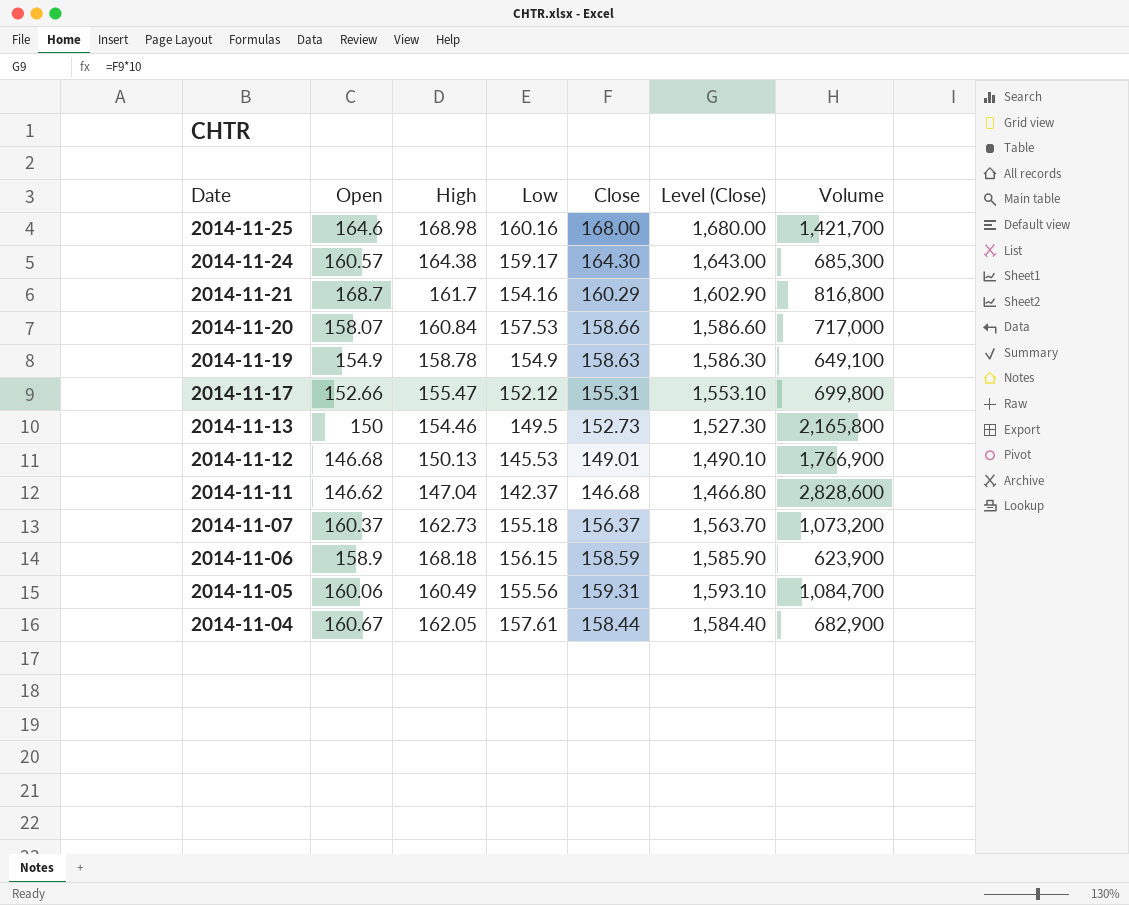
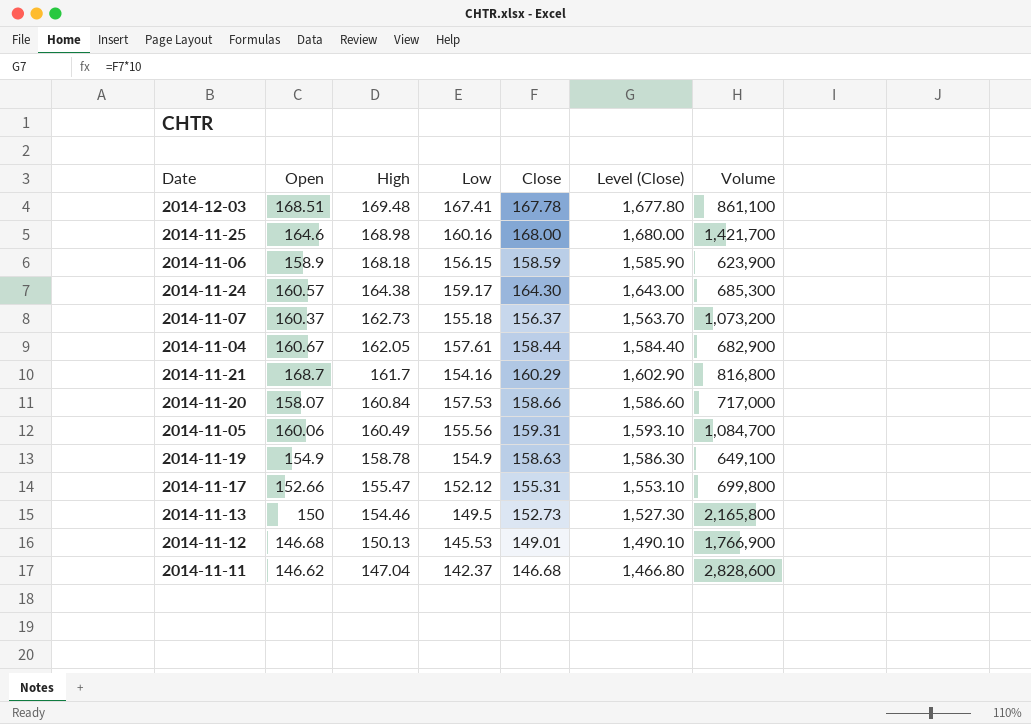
row order: Date descending -> High descending
row 2014-12-03: none -> 168.51 | 169.48 | 167.41 | 167.78 | 1,677.80 | 861,100

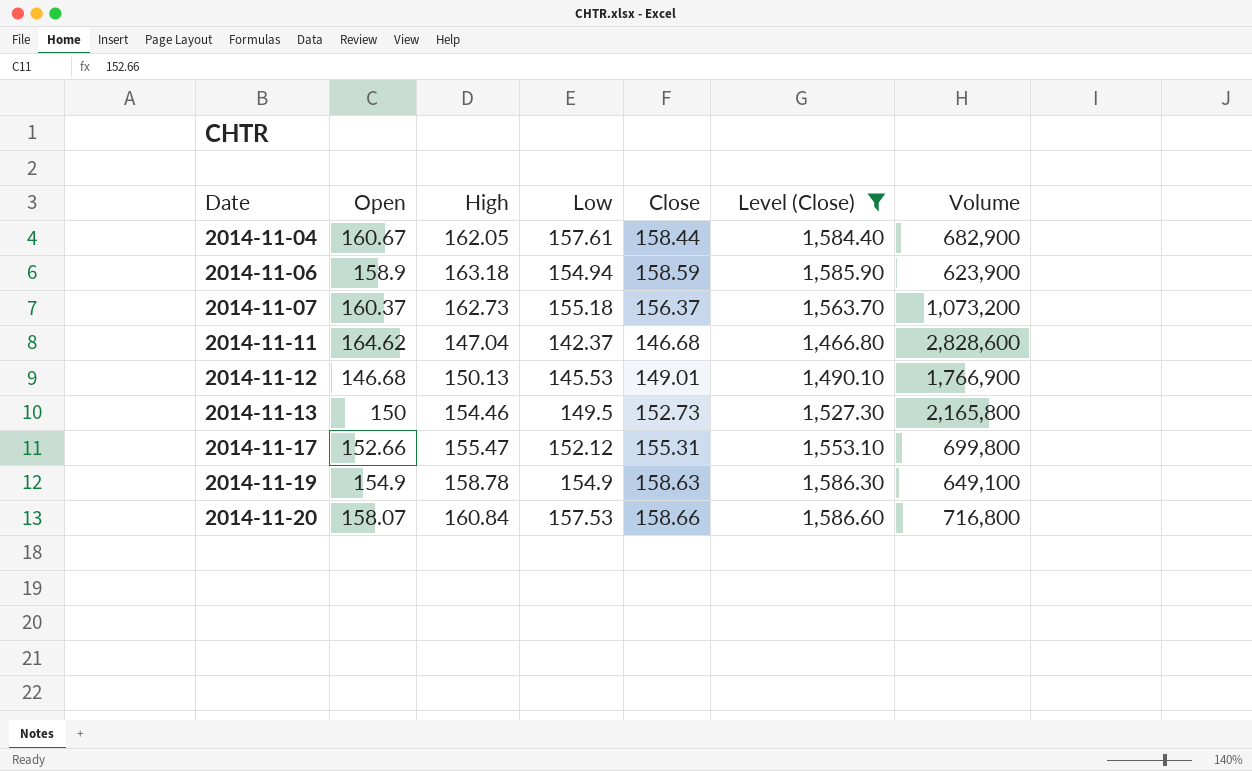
filter: none -> Level (Close) <= 1,586.60
row order: High descending -> Date ascending
2014-11-06 | High: 168.18 -> 163.18
2014-11-06 | Low: 156.15 -> 154.94
2014-11-11 | Open: 146.62 -> 164.62
2014-11-20 | Volume: 717,000 -> 716,800

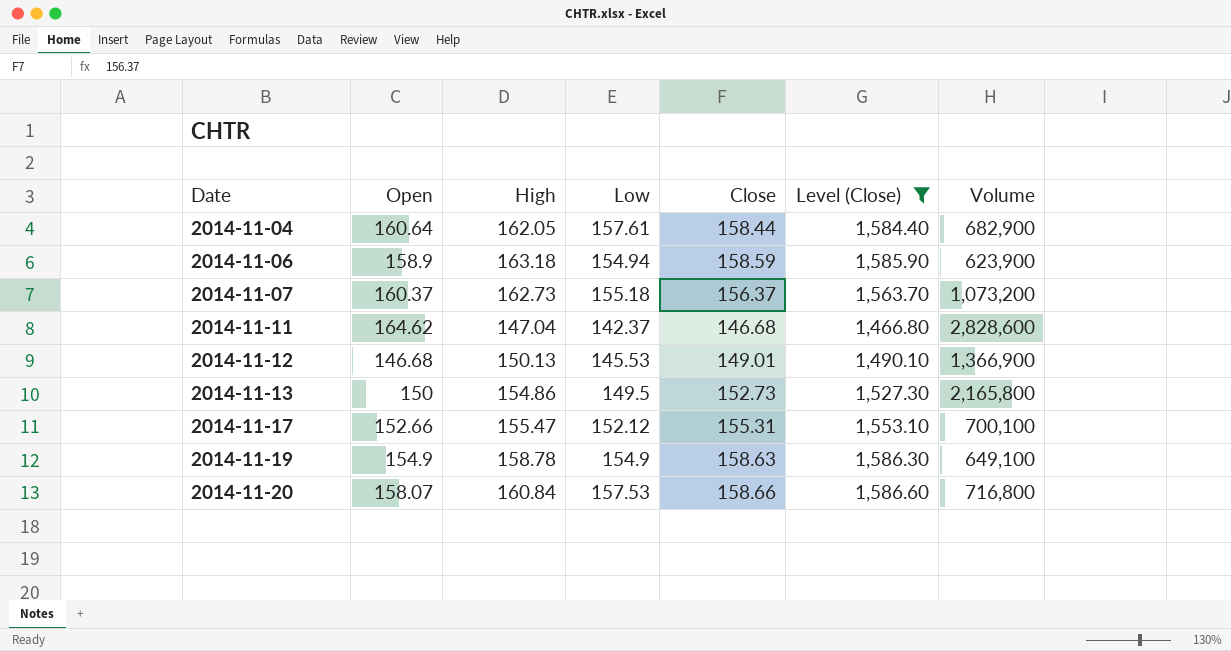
2014-11-04 | Open: 160.67 -> 160.64
2014-11-12 | Volume: 1,766,900 -> 1,366,900
2014-11-13 | High: 154.46 -> 154.86
2014-11-17 | Volume: 699,800 -> 700,100

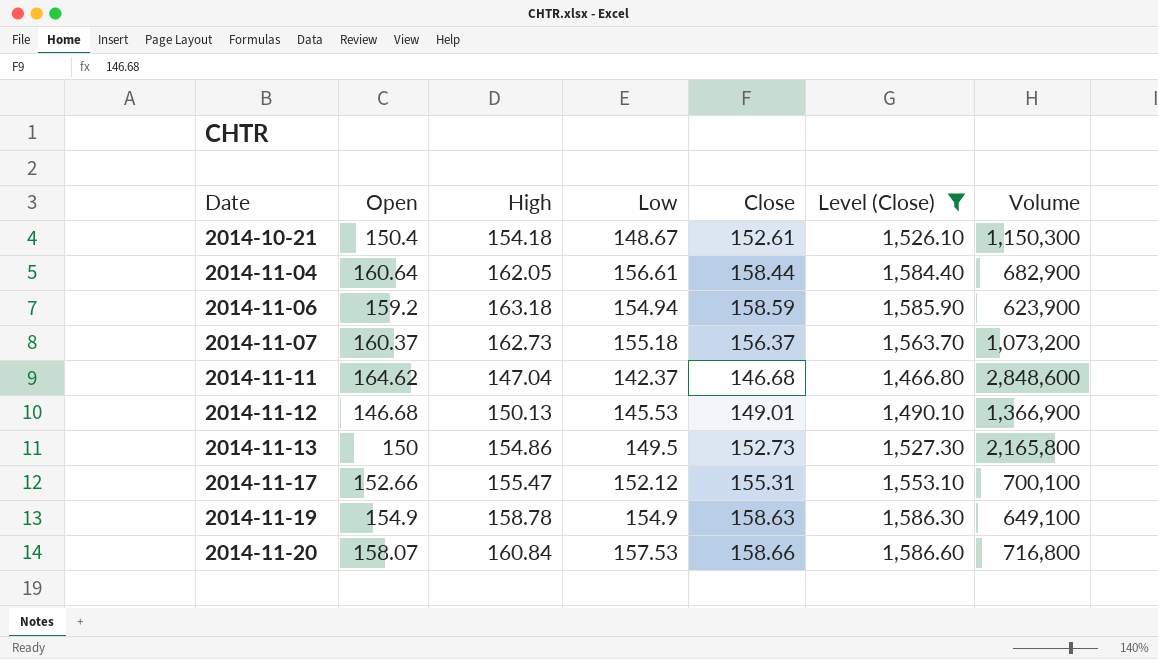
row 2014-10-21: none -> 150.4 | 154.18 | 148.67 | 152.61 | 1,526.10 | 1,150,300
2014-11-04 | Low: 157.61 -> 156.61
2014-11-06 | Open: 158.9 -> 159.2
2014-11-11 | Volume: 2,828,600 -> 2,848,600

